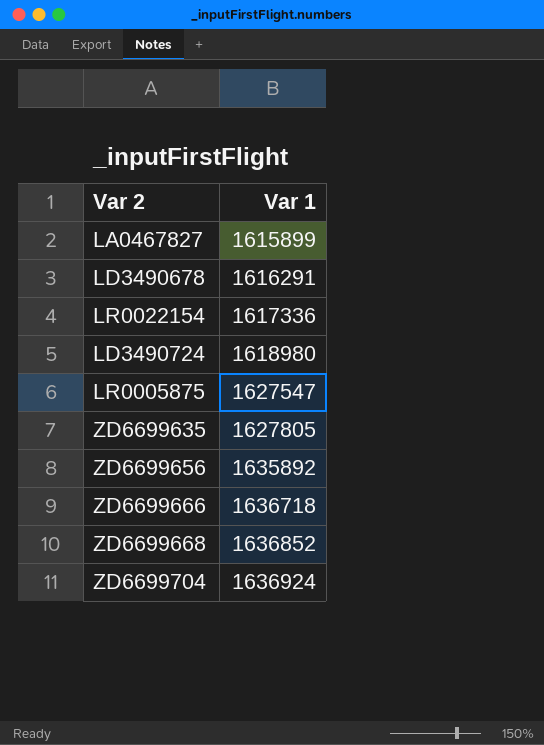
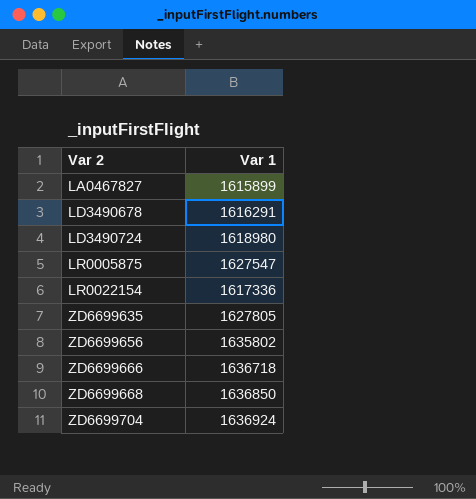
row order: Var 1 ascending -> Var 2 ascending
ZD6699656 | Var 1: 1635892 -> 1635802
ZD6699668 | Var 1: 1636852 -> 1636850

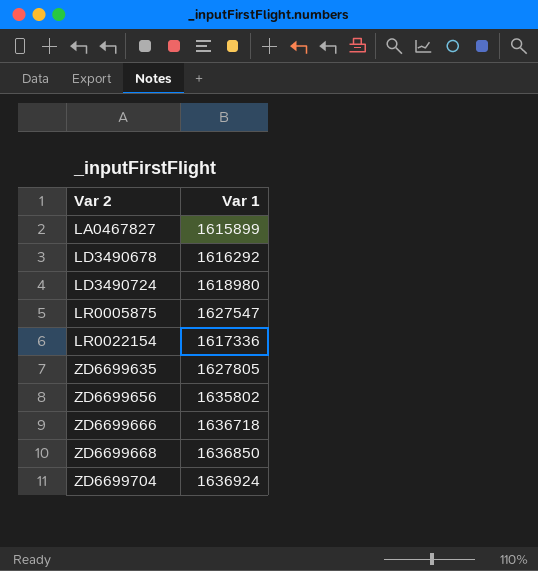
LD3490678 | Var 1: 1616291 -> 1616292

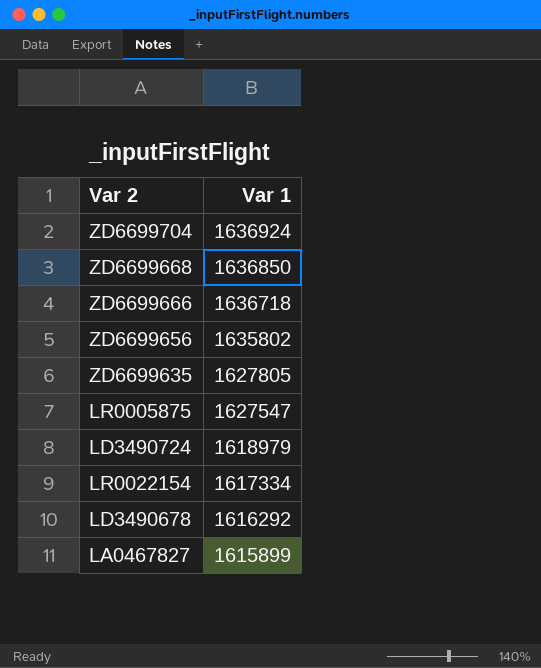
row order: Var 2 ascending -> Var 1 descending
LD3490724 | Var 1: 1618980 -> 1618979
LR0022154 | Var 1: 1617336 -> 1617334

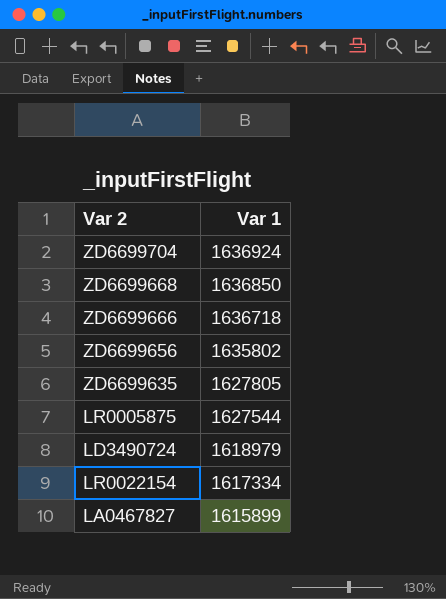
row LD3490678: 1616292 -> none
LR0005875 | Var 1: 1627547 -> 1627544

